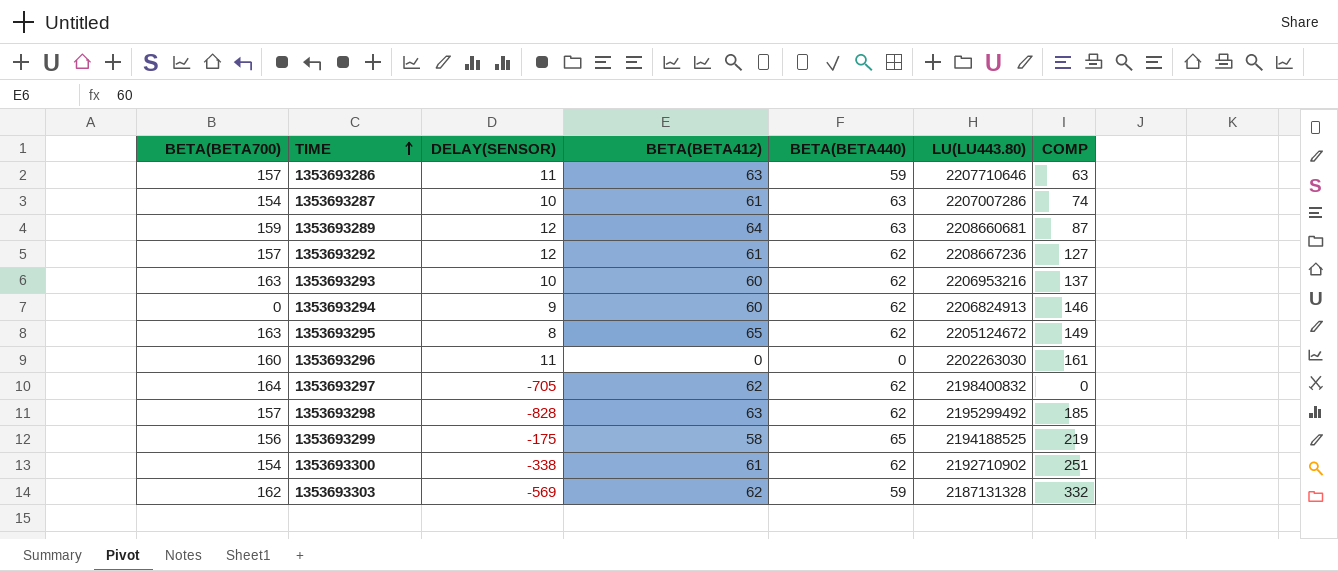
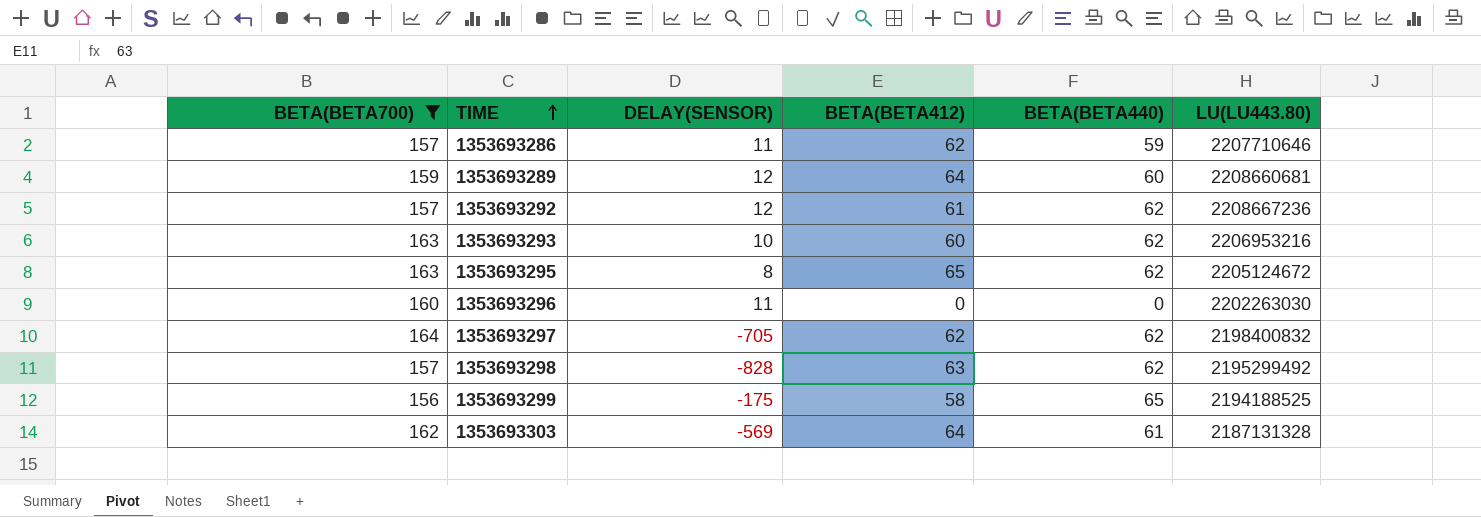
filter: none -> BETA(BETA700) >= 156
column COMP | position: 7 -> none
1353693286 | BETA(BETA412): 63 -> 62
1353693289 | BETA(BETA440): 63 -> 60
1353693303 | BETA(BETA412): 62 -> 64
1353693303 | BETA(BETA440): 59 -> 61

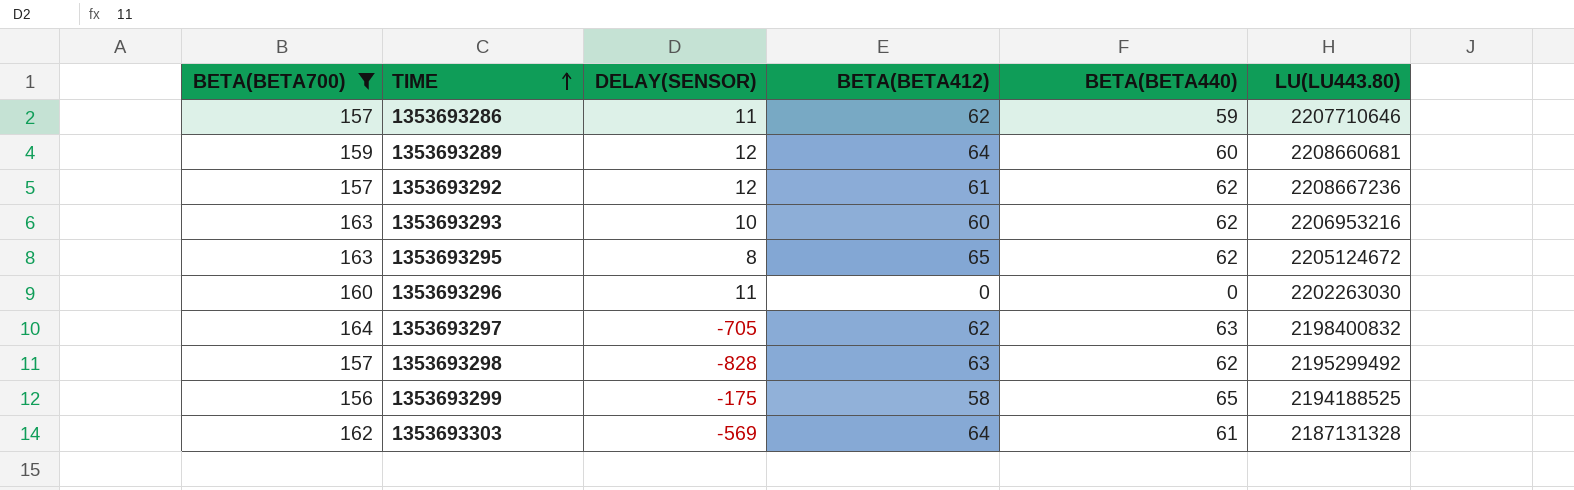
1353693297 | BETA(BETA440): 62 -> 63

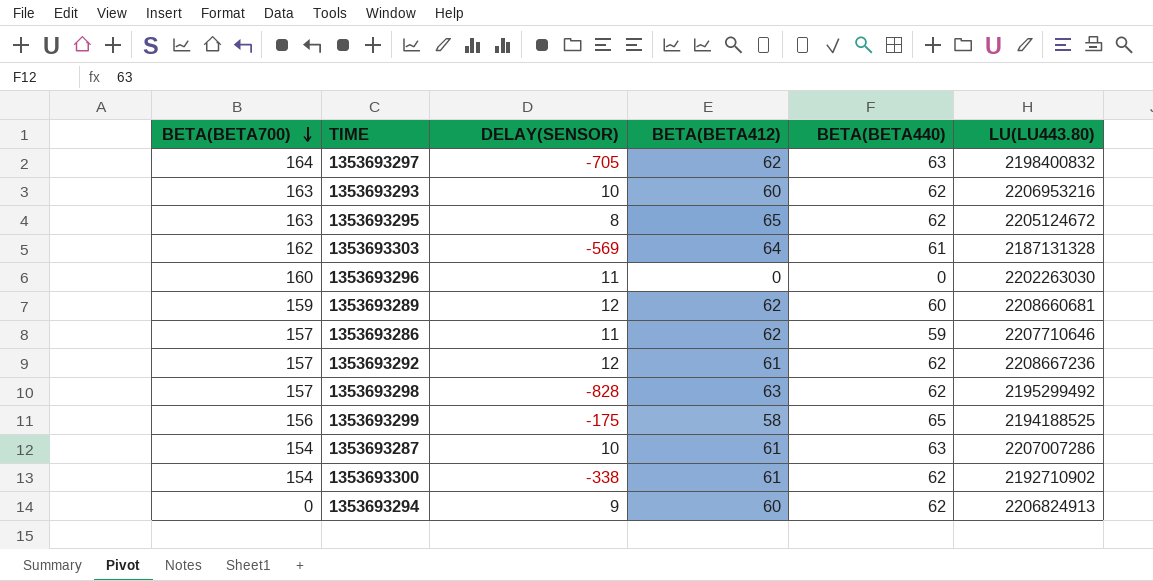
filter: BETA(BETA700) >= 156 -> none
row order: TIME ascending -> BETA(BETA700) descending
1353693289 | BETA(BETA412): 64 -> 62

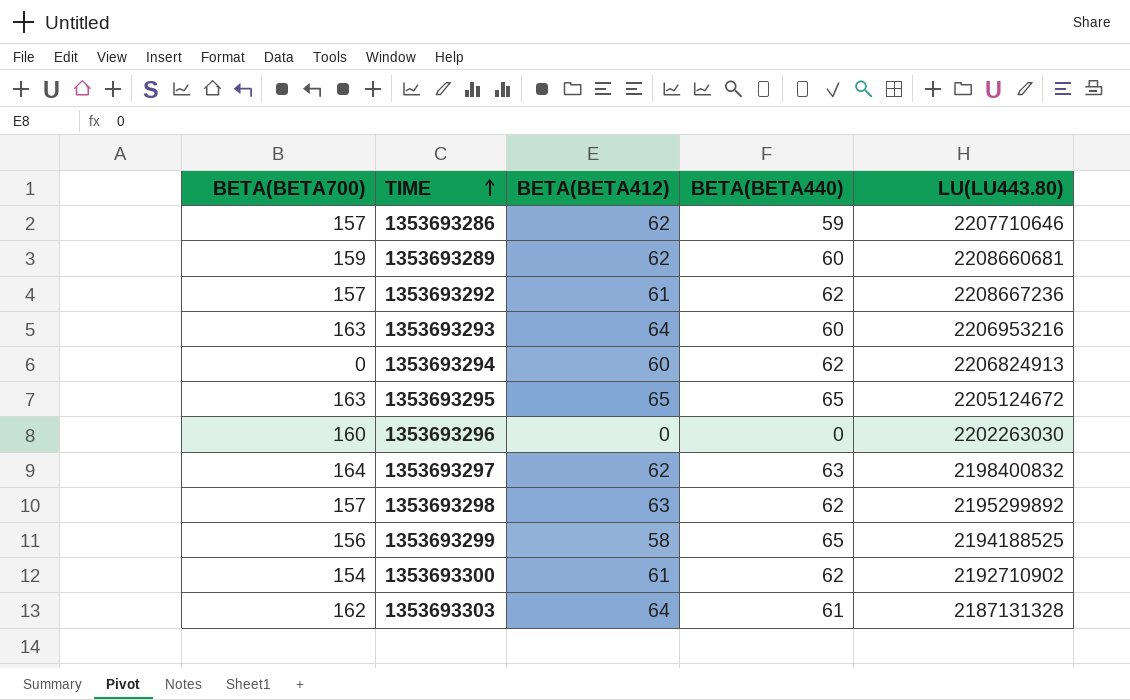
row order: BETA(BETA700) descending -> TIME ascending
column DELAY(SENSOR) | position: 3 -> none
row 1353693287: 154 | 10 | 61 | 63 | 2207007286 -> none
1353693293 | BETA(BETA412): 60 -> 64
1353693293 | BETA(BETA440): 62 -> 60
1353693295 | BETA(BETA440): 62 -> 65
1353693298 | LU(LU443.80): 2195299492 -> 2195299892

